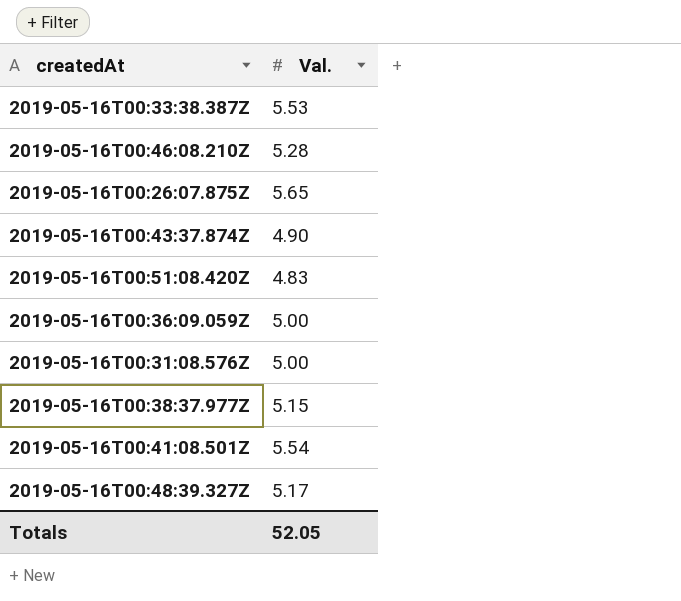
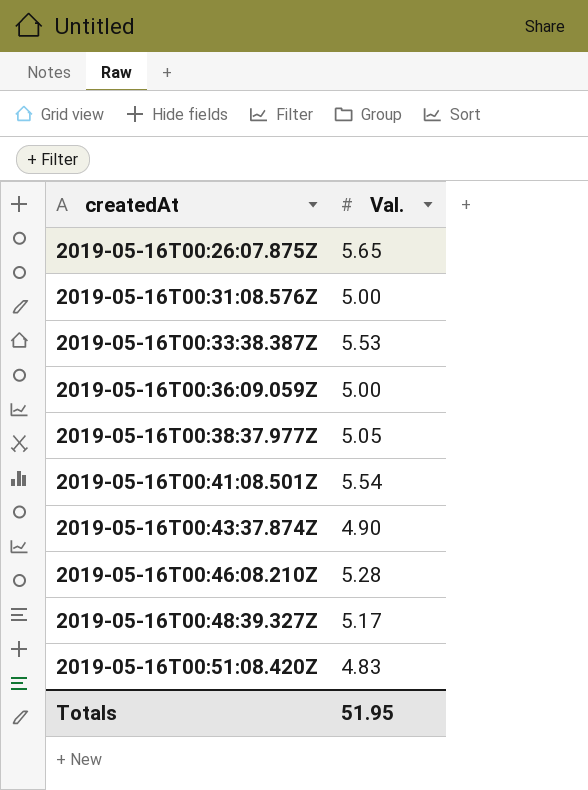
row order: none -> createdAt ascending
2019-05-16T00:38:37.977Z | Val.: 5.15 -> 5.05
Totals | Val.: 52.05 -> 51.95

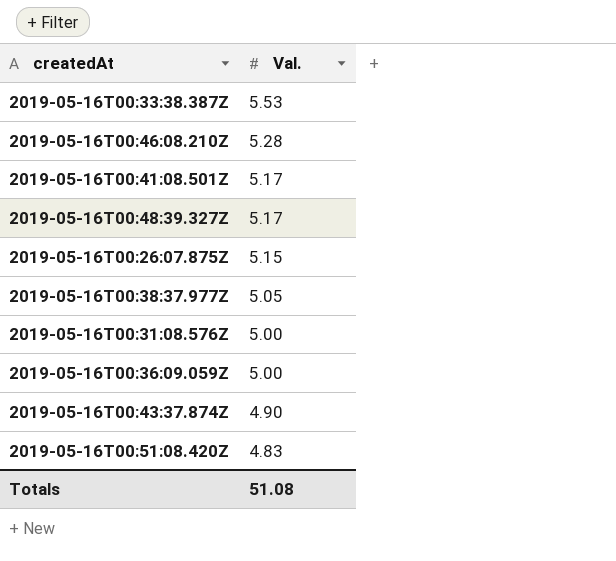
row order: createdAt ascending -> Val. descending
2019-05-16T00:41:08.501Z | Val.: 5.54 -> 5.17
2019-05-16T00:26:07.875Z | Val.: 5.65 -> 5.15
Totals | Val.: 51.95 -> 51.08

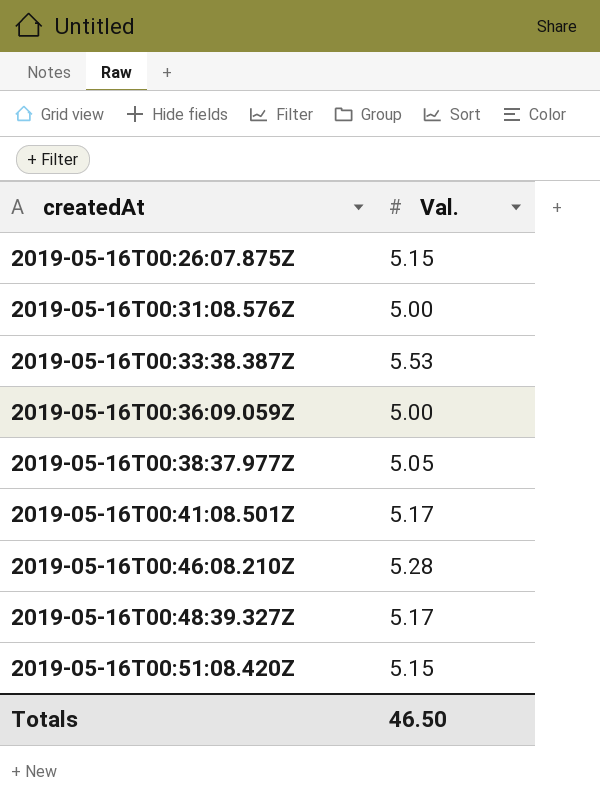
row order: Val. descending -> createdAt ascending
row 2019-05-16T00:43:37.874Z: 4.90 -> none
2019-05-16T00:51:08.420Z | Val.: 4.83 -> 5.15
Totals | Val.: 51.08 -> 46.50

